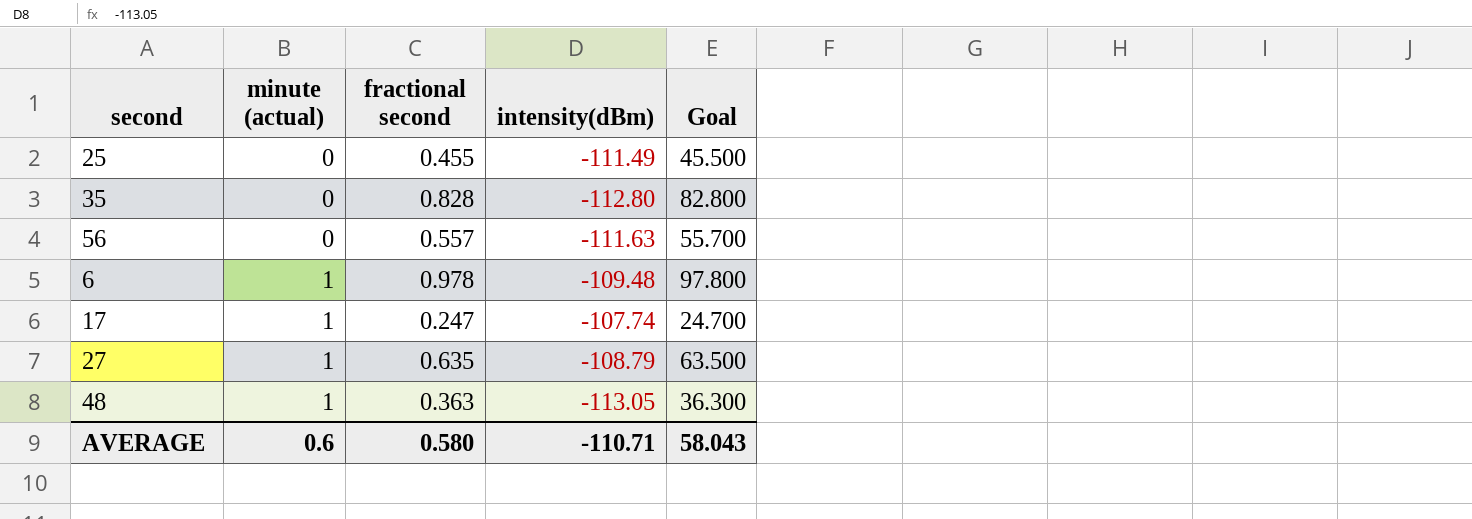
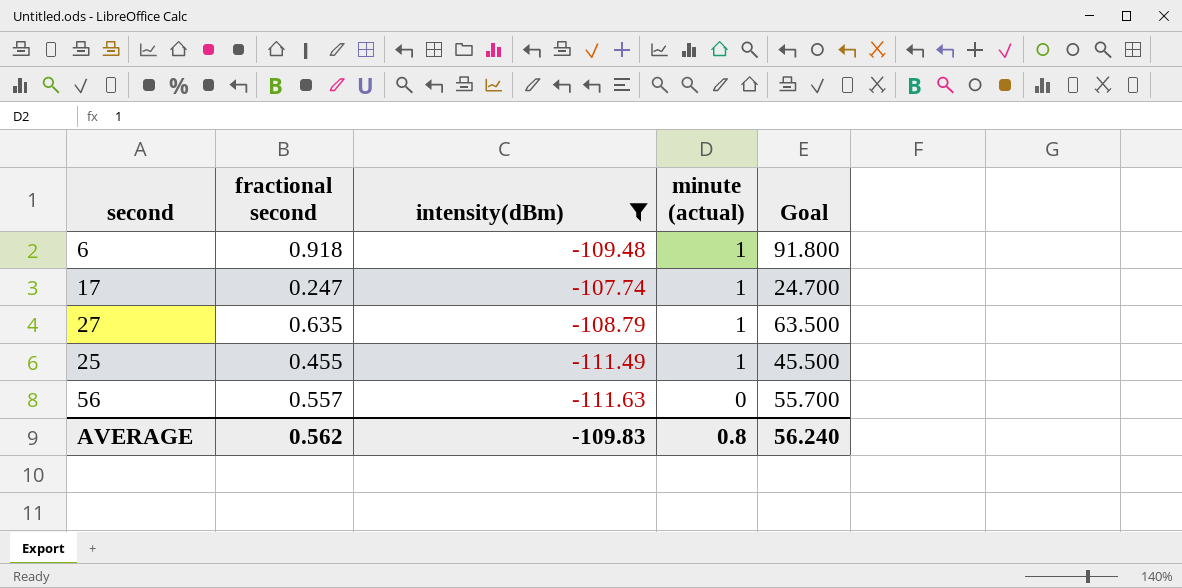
filter: none -> intensity(dBm) >= -111.63
row order: minute (actual) ascending -> minute (actual) descending
column minute (actual) | position: 2 -> 4
6 | fractional second: 0.978 -> 0.918
6 | Goal: 97.800 -> 91.800
25 | minute (actual): 0 -> 1
AVERAGE | fractional second: 0.580 -> 0.562
AVERAGE | intensity(dBm): -110.71 -> -109.83
AVERAGE | minute (actual): 0.6 -> 0.8
AVERAGE | Goal: 58.043 -> 56.240

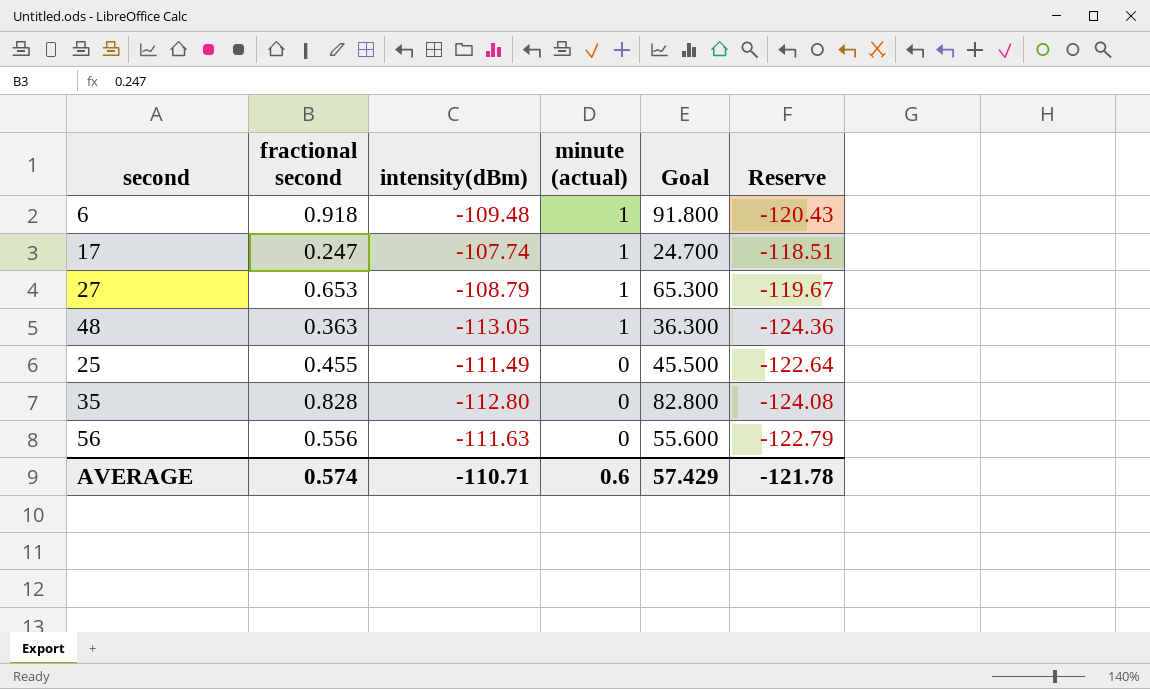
filter: intensity(dBm) >= -111.63 -> none
column Reserve | formula: none -> [intensity(dBm)] * 1.1
27 | fractional second: 0.635 -> 0.653
27 | Goal: 63.500 -> 65.300
25 | minute (actual): 1 -> 0
56 | fractional second: 0.557 -> 0.556
56 | Goal: 55.700 -> 55.600
AVERAGE | fractional second: 0.562 -> 0.574
AVERAGE | intensity(dBm): -109.83 -> -110.71
AVERAGE | minute (actual): 0.8 -> 0.6
AVERAGE | Goal: 56.240 -> 57.429

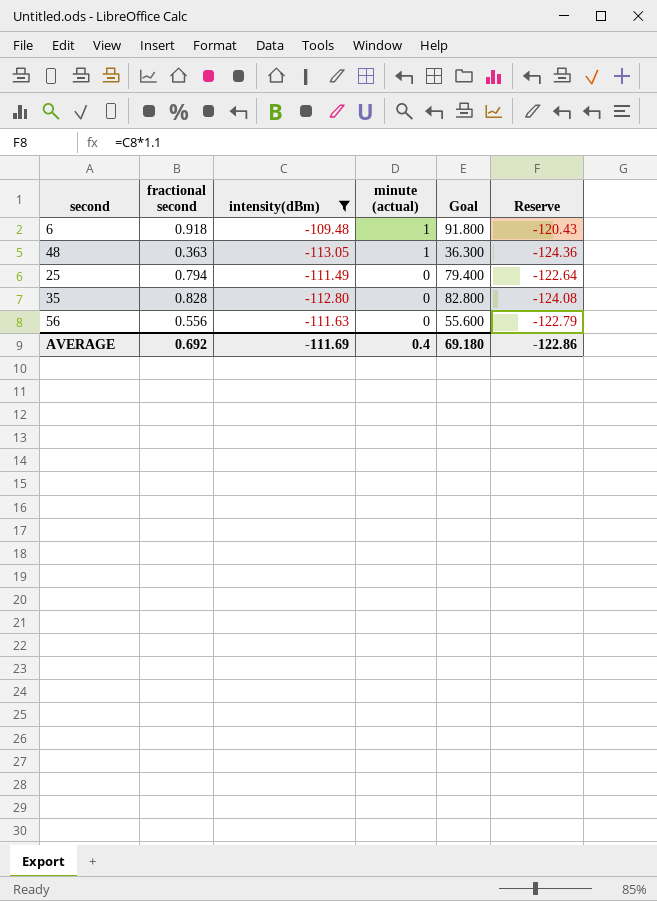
filter: none -> intensity(dBm) <= -109.48
25 | fractional second: 0.455 -> 0.794
25 | Goal: 45.500 -> 79.400
AVERAGE | fractional second: 0.574 -> 0.692
AVERAGE | intensity(dBm): -110.71 -> -111.69
AVERAGE | minute (actual): 0.6 -> 0.4
AVERAGE | Goal: 57.429 -> 69.180
AVERAGE | Reserve: -121.78 -> -122.86

